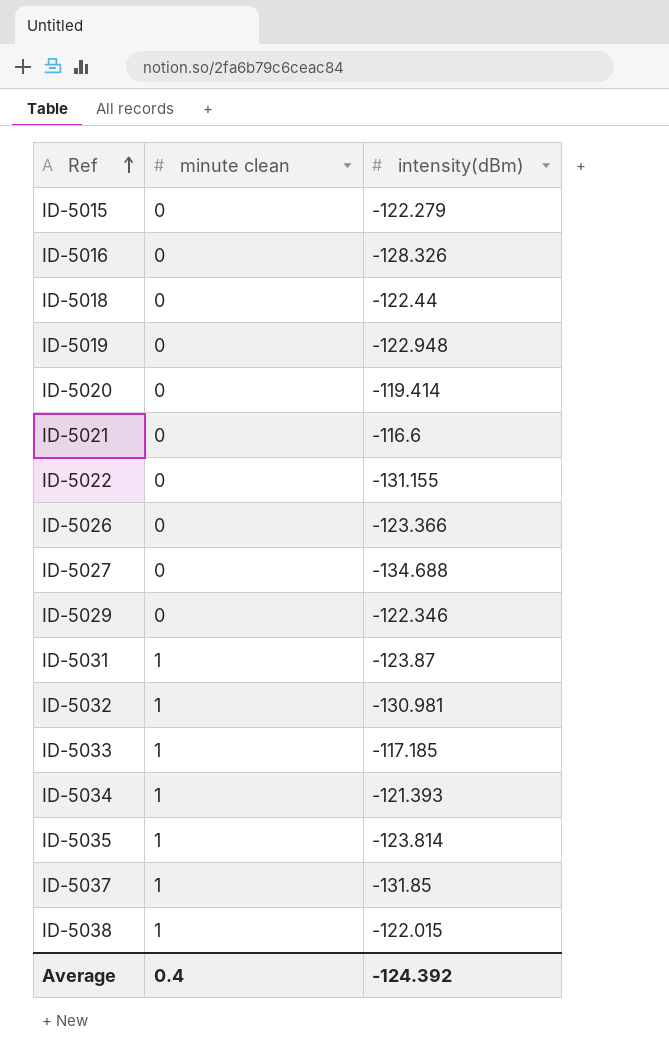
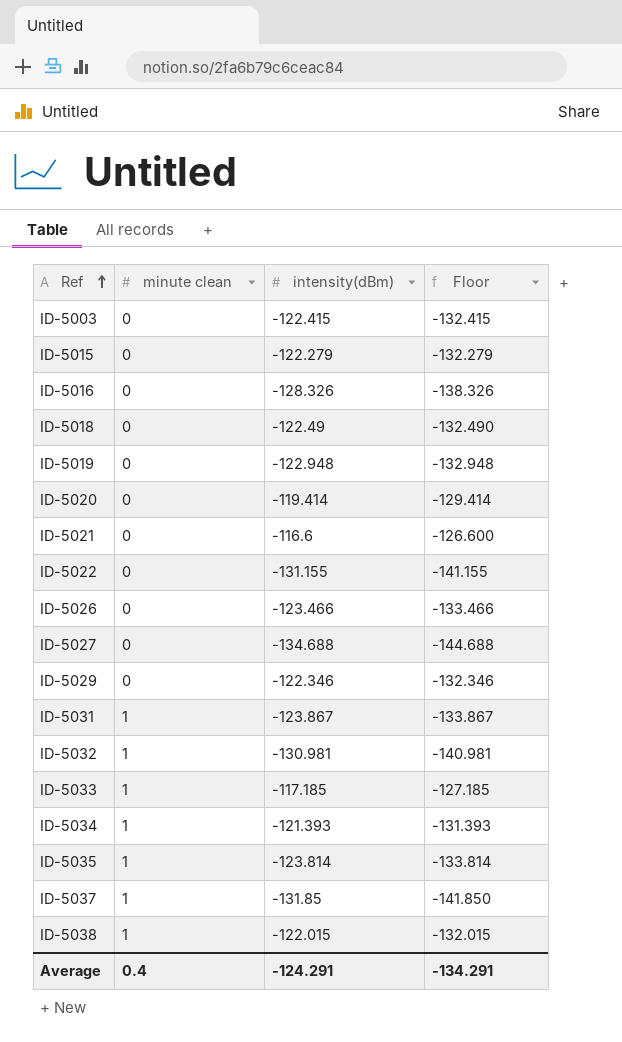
column Floor | formula: none -> [intensity(dBm)] - 10
row ID-5003: none -> 0 | -122.415 | -132.415
ID-5018 | intensity(dBm): -122.44 -> -122.49
ID-5026 | intensity(dBm): -123.366 -> -123.466
ID-5031 | intensity(dBm): -123.87 -> -123.867
Average | intensity(dBm): -124.392 -> -124.291

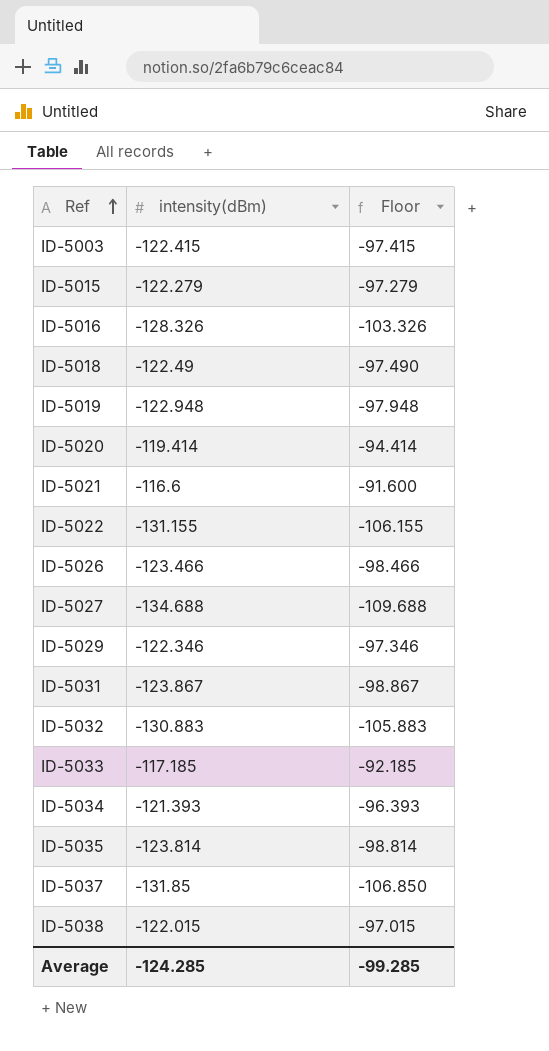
column minute clean | position: 2 -> none
column Floor | formula: [intensity(dBm)] - 10 -> [intensity(dBm)] + 25
ID-5032 | intensity(dBm): -130.981 -> -130.883
Average | intensity(dBm): -124.291 -> -124.285
Average | Floor: -134.291 -> -99.285

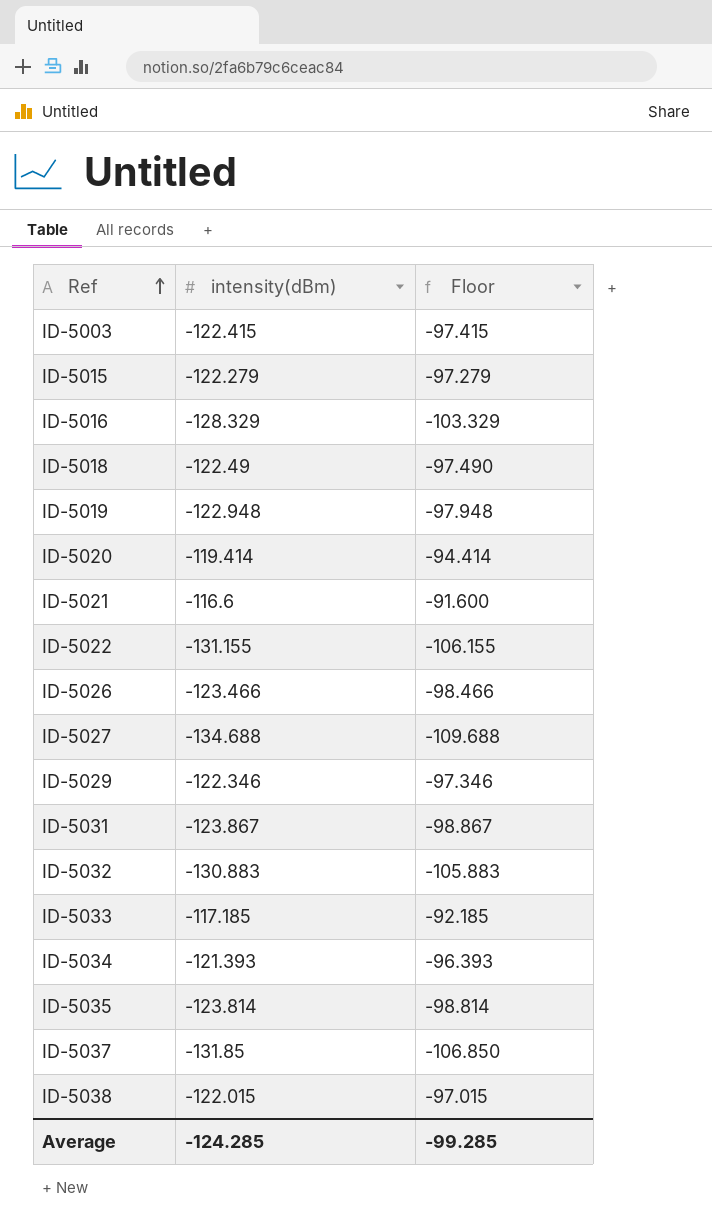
ID-5016 | intensity(dBm): -128.326 -> -128.329
ID-5016 | Floor: -103.326 -> -103.329

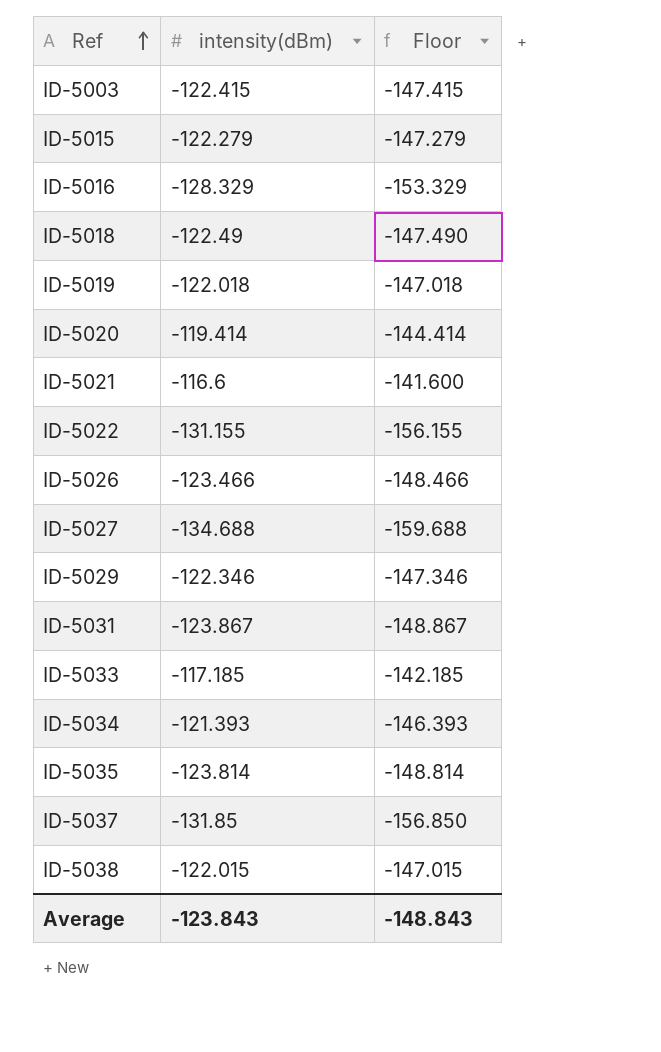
column Floor | formula: [intensity(dBm)] + 25 -> [intensity(dBm)] - 25
row ID-5032: -130.883 | -105.883 -> none
ID-5019 | intensity(dBm): -122.948 -> -122.018
Average | intensity(dBm): -124.285 -> -123.843
Average | Floor: -99.285 -> -148.843

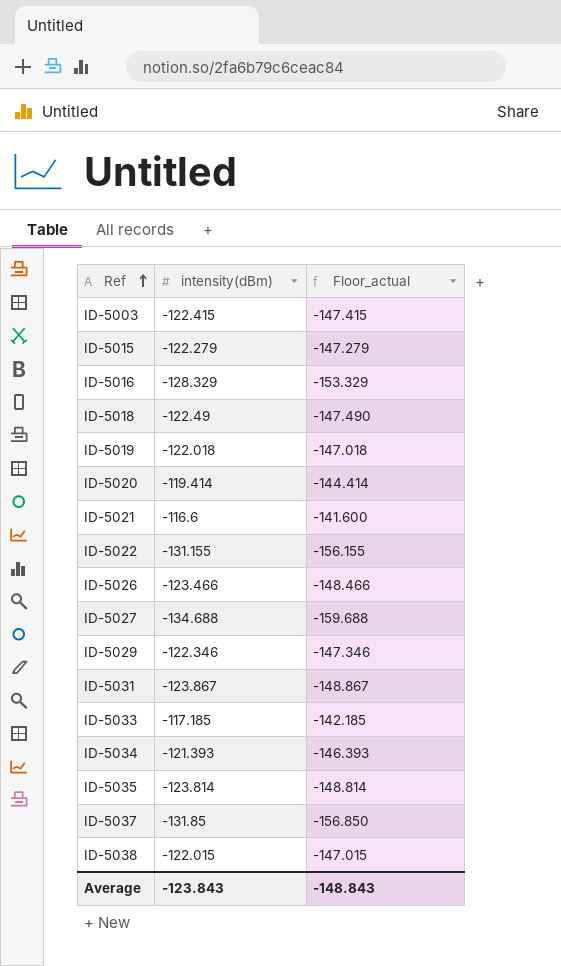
column name: Floor -> Floor_actual

